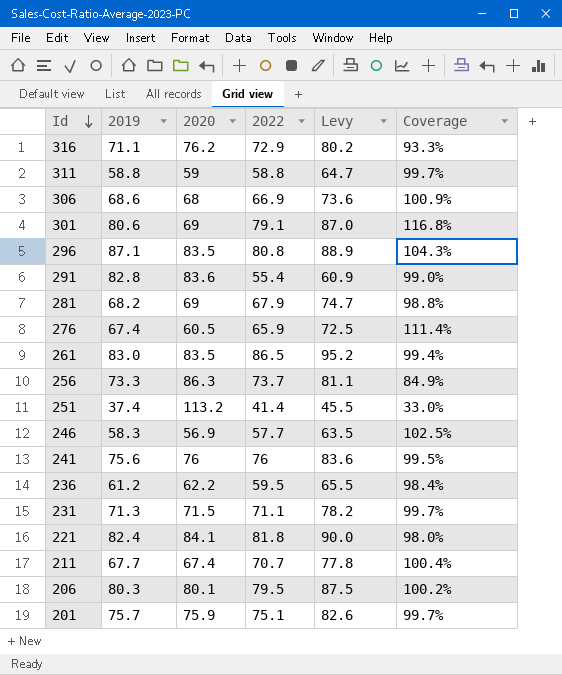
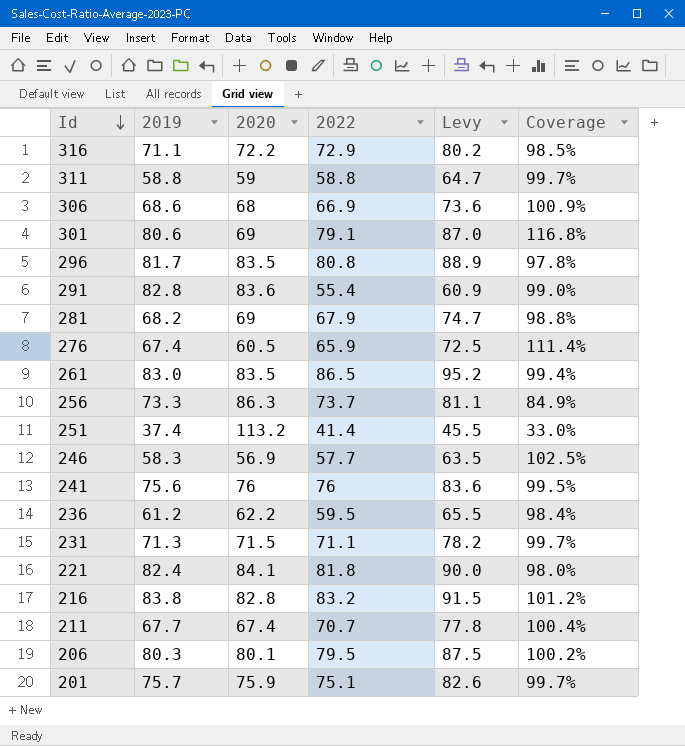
316 | 2020: 76.2 -> 72.2
316 | Coverage: 93.3% -> 98.5%
296 | 2019: 87.1 -> 81.7
296 | Coverage: 104.3% -> 97.8%
row 216: none -> 83.8 | 82.8 | 83.2 | 91.5 | 101.2%

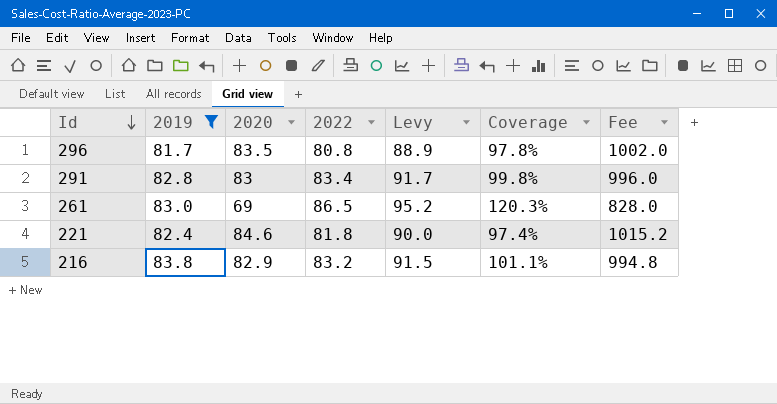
filter: none -> 2019 >= 81.7
column Fee | formula: none -> [2020] * 12
291 | 2020: 83.6 -> 83
291 | 2022: 55.4 -> 83.4
291 | Levy: 60.9 -> 91.7
291 | Coverage: 99.0% -> 99.8%
261 | 2020: 83.5 -> 69
261 | Coverage: 99.4% -> 120.3%
221 | 2020: 84.1 -> 84.6
221 | Coverage: 98.0% -> 97.4%
216 | 2020: 82.8 -> 82.9
216 | Coverage: 101.2% -> 101.1%

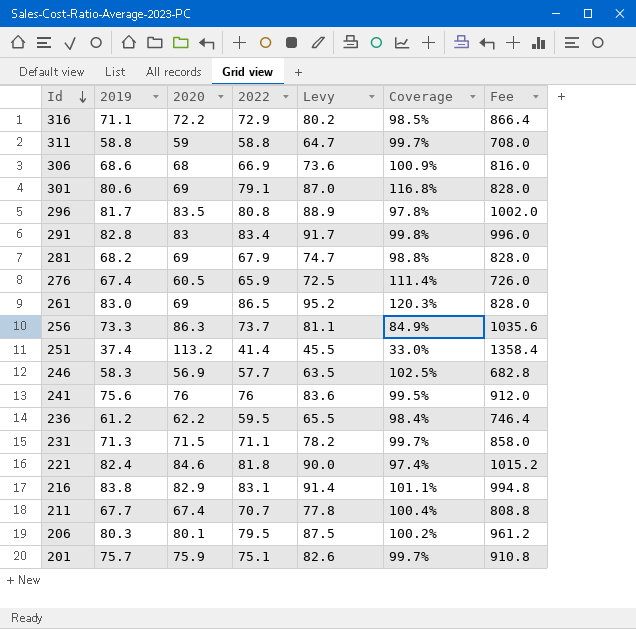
filter: 2019 >= 81.7 -> none
216 | 2022: 83.2 -> 83.1
216 | Levy: 91.5 -> 91.4

